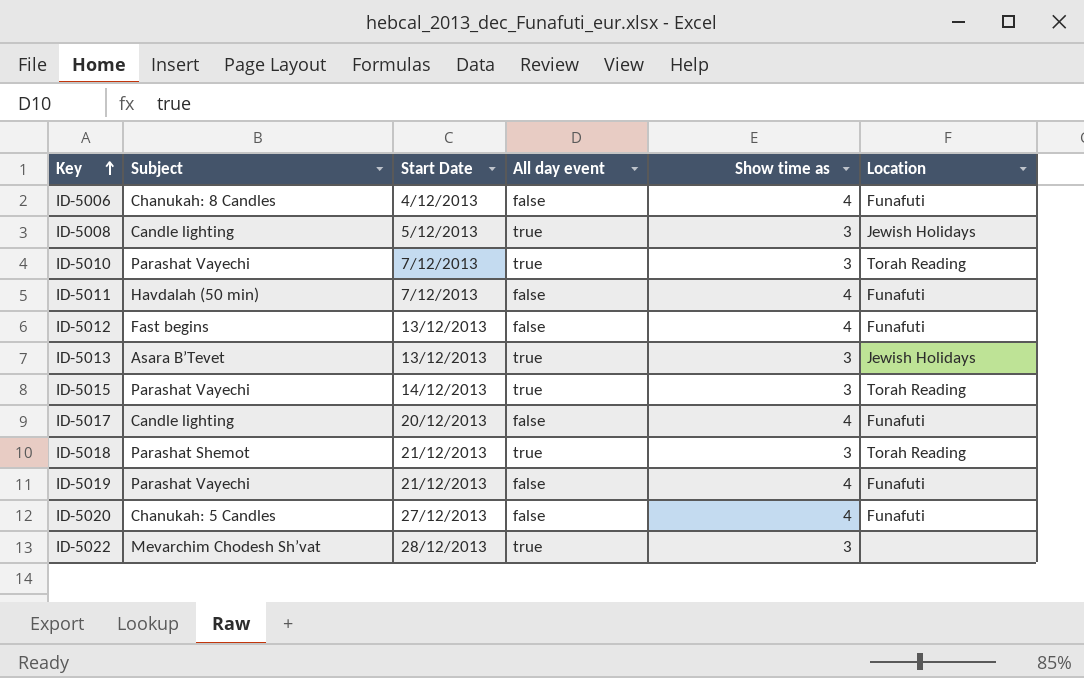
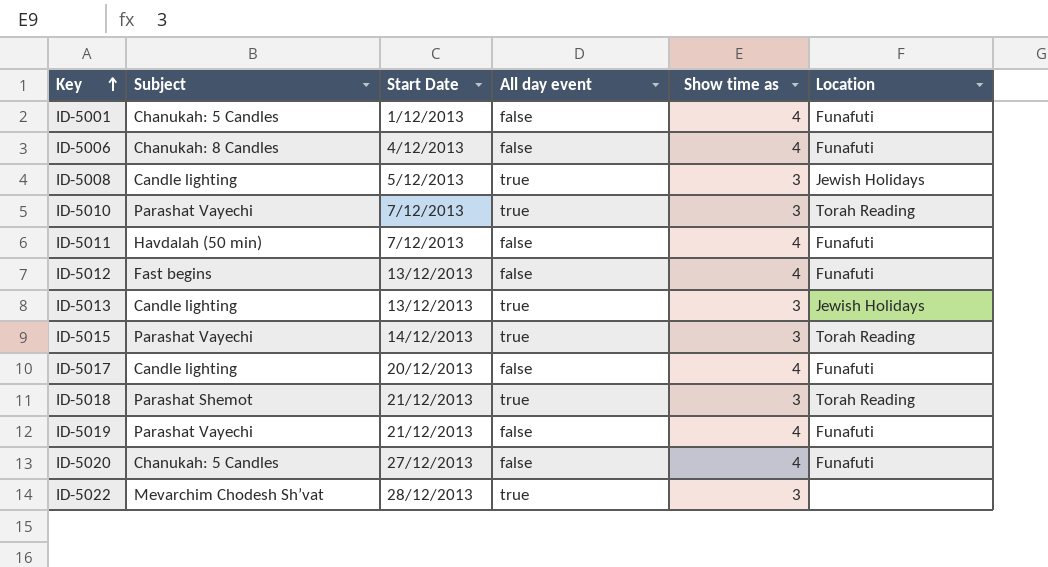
row ID-5001: none -> Chanukah: 5 Candles | 1/12/2013 | false | 4 | Funafuti
ID-5013 | Subject: Asara B’Tevet -> Candle lighting

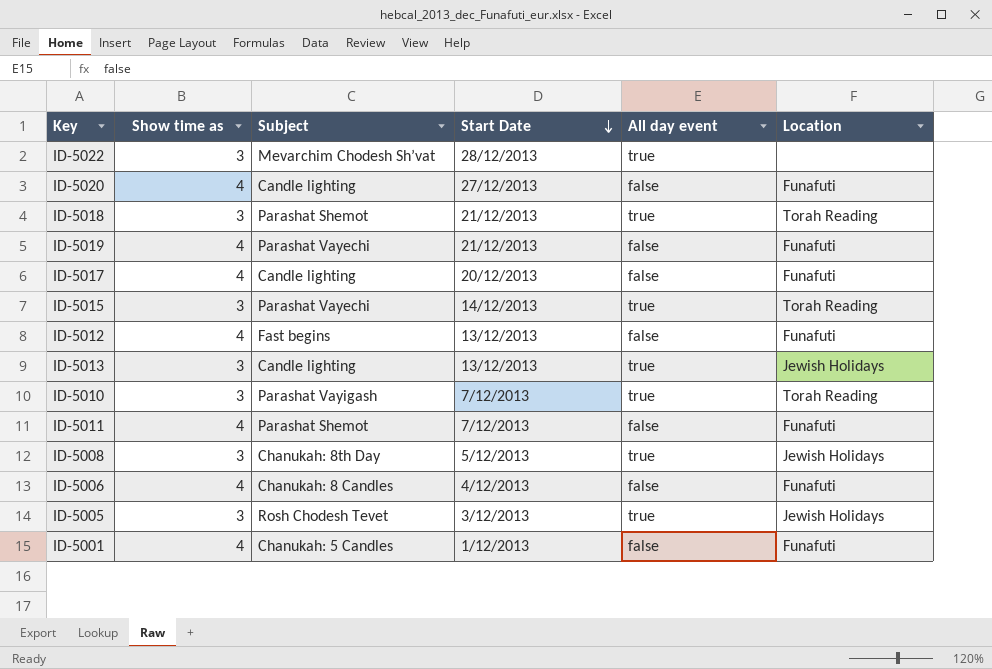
row order: Key ascending -> Start Date descending
column Show time as | position: 5 -> 2
ID-5020 | Subject: Chanukah: 5 Candles -> Candle lighting
ID-5010 | Subject: Parashat Vayechi -> Parashat Vayigash
ID-5011 | Subject: Havdalah (50 min) -> Parashat Shemot
ID-5008 | Subject: Candle lighting -> Chanukah: 8th Day
row ID-5005: none -> 3 | Rosh Chodesh Tevet | 3/12/2013 | true | Jewish Holidays

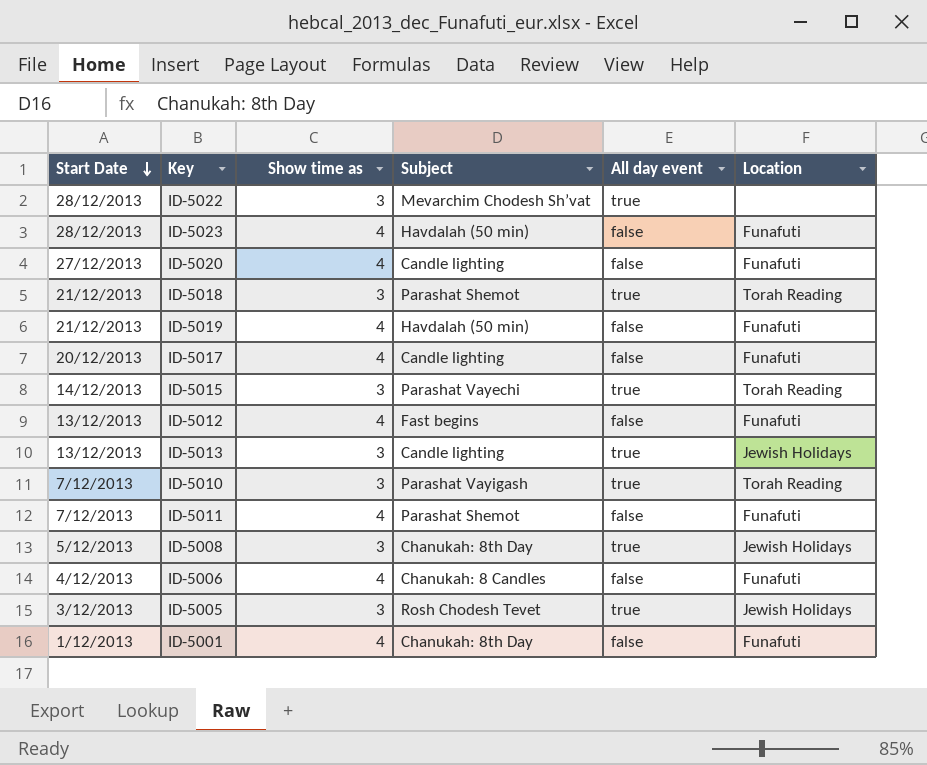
column Start Date | position: 4 -> 1
row ID-5023: none -> 28/12/2013 | 4 | Havdalah (50 min) | false | Funafuti
ID-5019 | Subject: Parashat Vayechi -> Havdalah (50 min)
ID-5001 | Subject: Chanukah: 5 Candles -> Chanukah: 8th Day

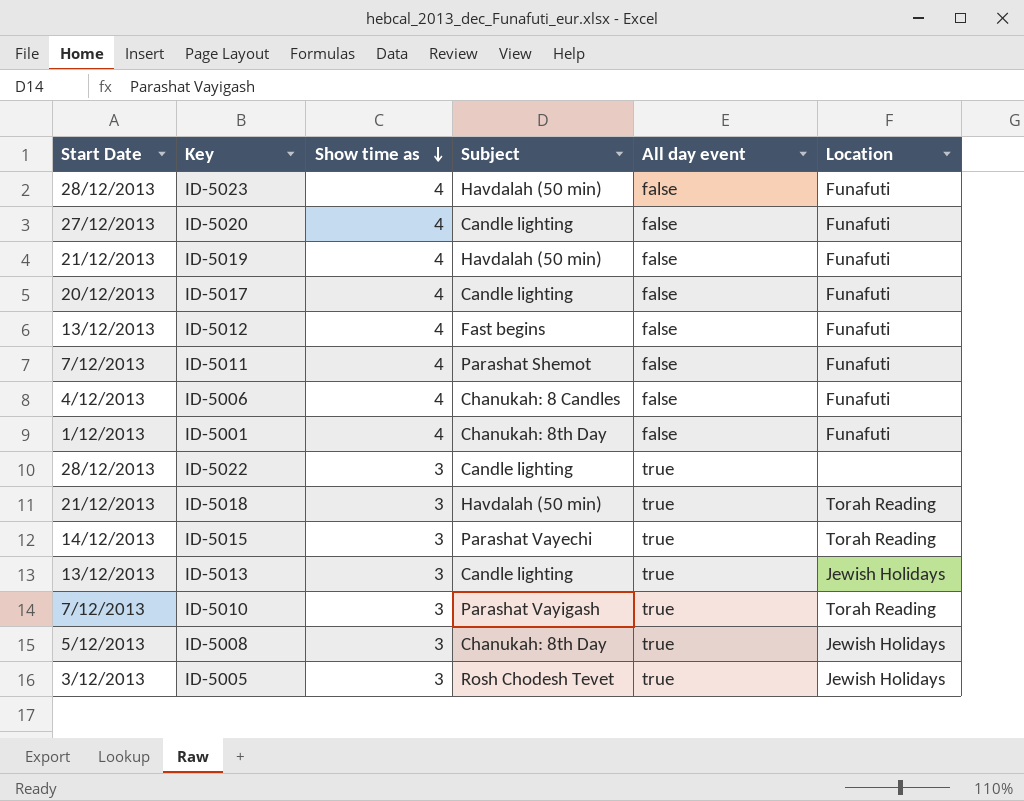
row order: Start Date descending -> Show time as descending
ID-5022 | Subject: Mevarchim Chodesh Sh’vat -> Candle lighting
ID-5018 | Subject: Parashat Shemot -> Havdalah (50 min)

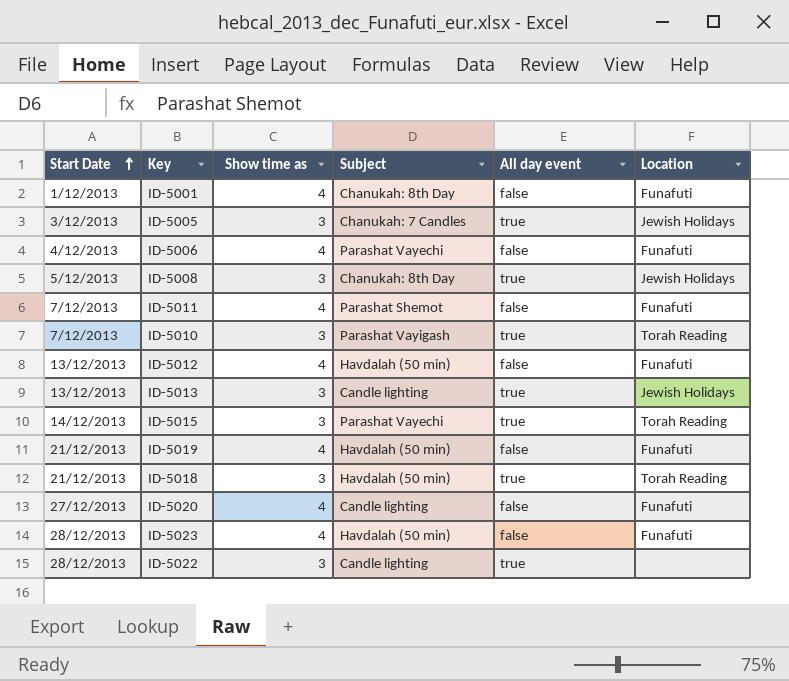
row order: Show time as descending -> Start Date ascending
row ID-5017: 20/12/2013 | 4 | Candle lighting | false | Funafuti -> none
ID-5005 | Subject: Rosh Chodesh Tevet -> Chanukah: 7 Candles
ID-5006 | Subject: Chanukah: 8 Candles -> Parashat Vayechi
ID-5012 | Subject: Fast begins -> Havdalah (50 min)

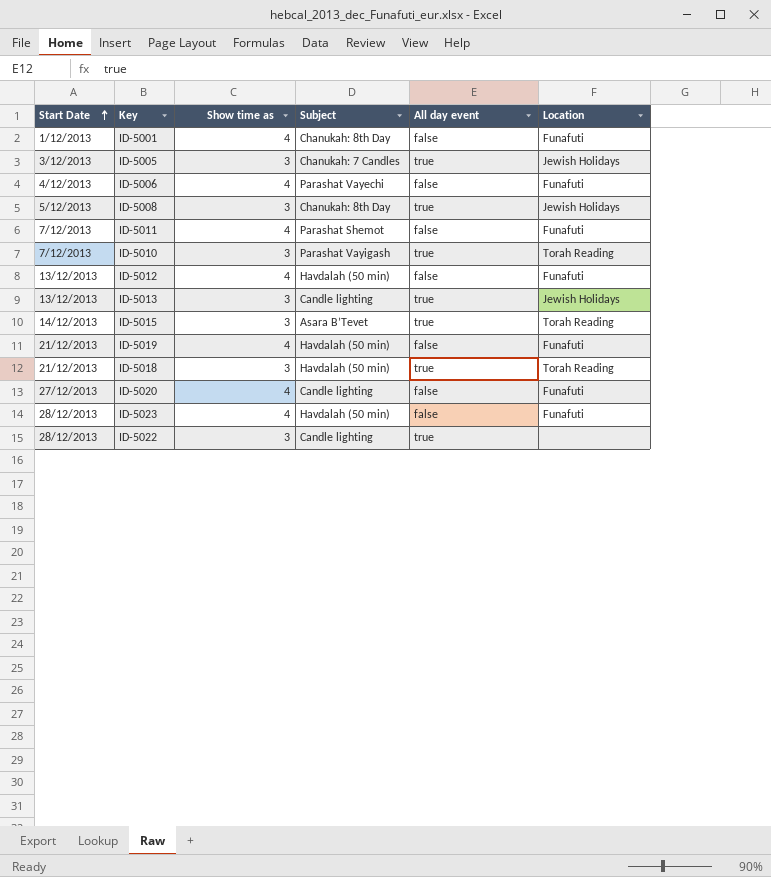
ID-5015 | Subject: Parashat Vayechi -> Asara B’Tevet

